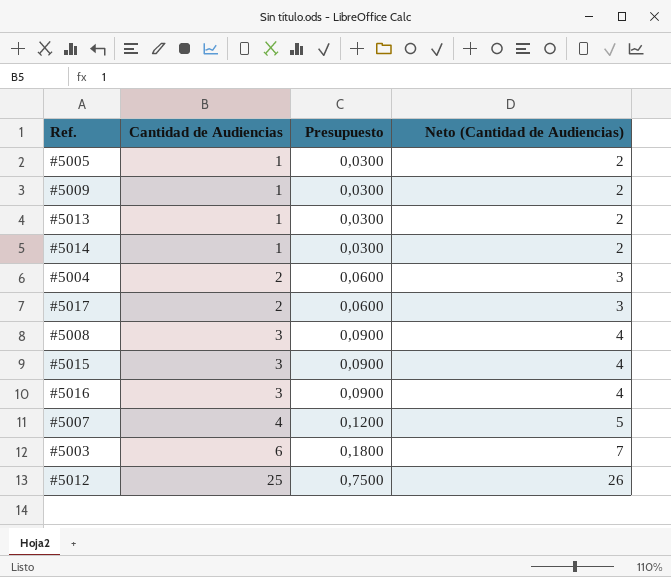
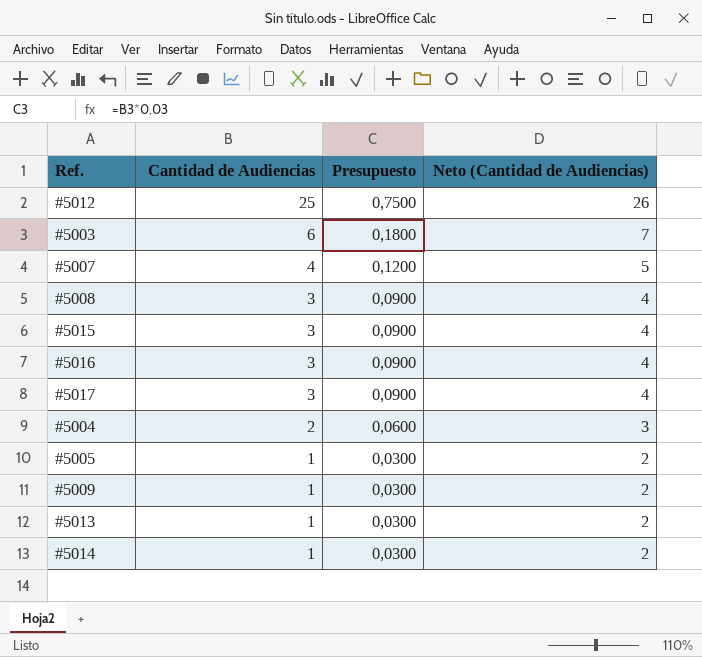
row order: Cantidad de Audiencias ascending -> Cantidad de Audiencias descending
#5017 | Cantidad de Audiencias: 2 -> 3
#5017 | Presupuesto: 0,0600 -> 0,0900
#5017 | Neto (Cantidad de Audiencias): 3 -> 4

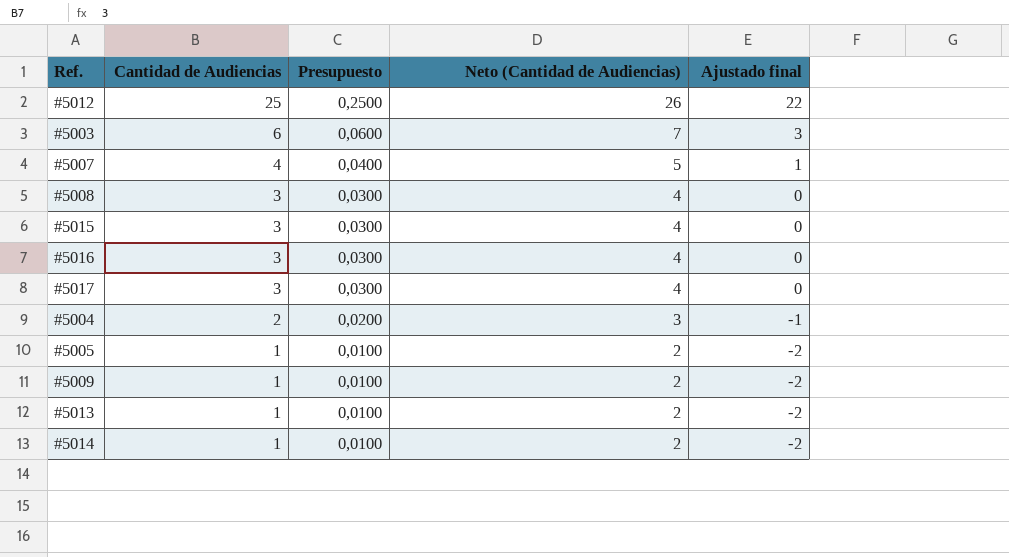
column Presupuesto | formula: [Cantidad de Audiencias] * 0,03 -> [Cantidad de Audiencias] * 0,01
column Ajustado final | formula: none -> [Cantidad de Audiencias] - 3

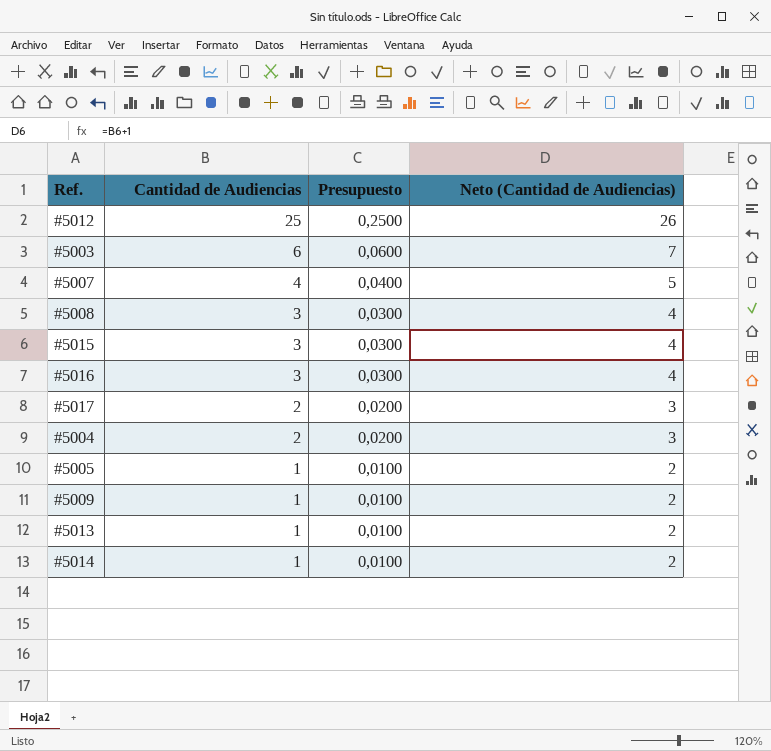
column Ajustado final | formula: [Cantidad de Audiencias] - 3 -> none
#5017 | Cantidad de Audiencias: 3 -> 2
#5017 | Presupuesto: 0,0300 -> 0,0200
#5017 | Neto (Cantidad de Audiencias): 4 -> 3

